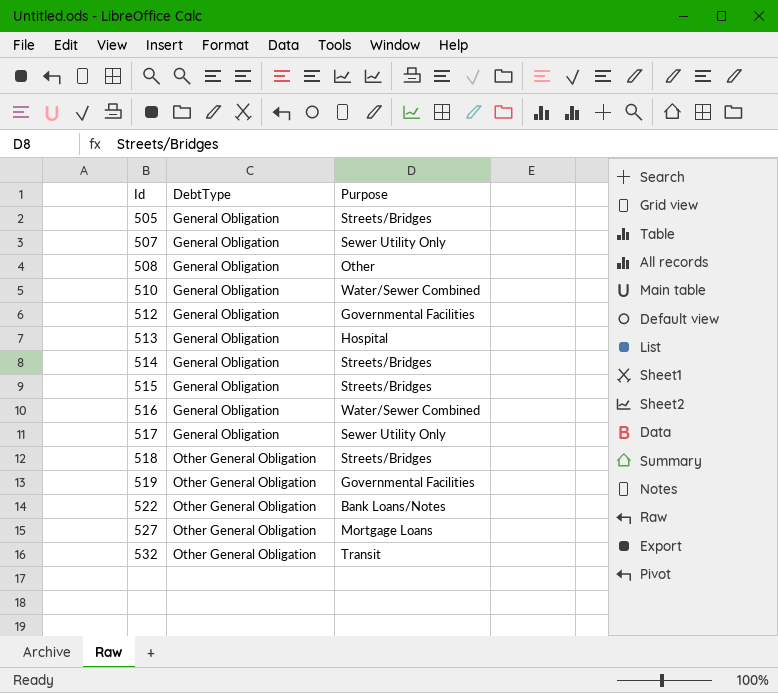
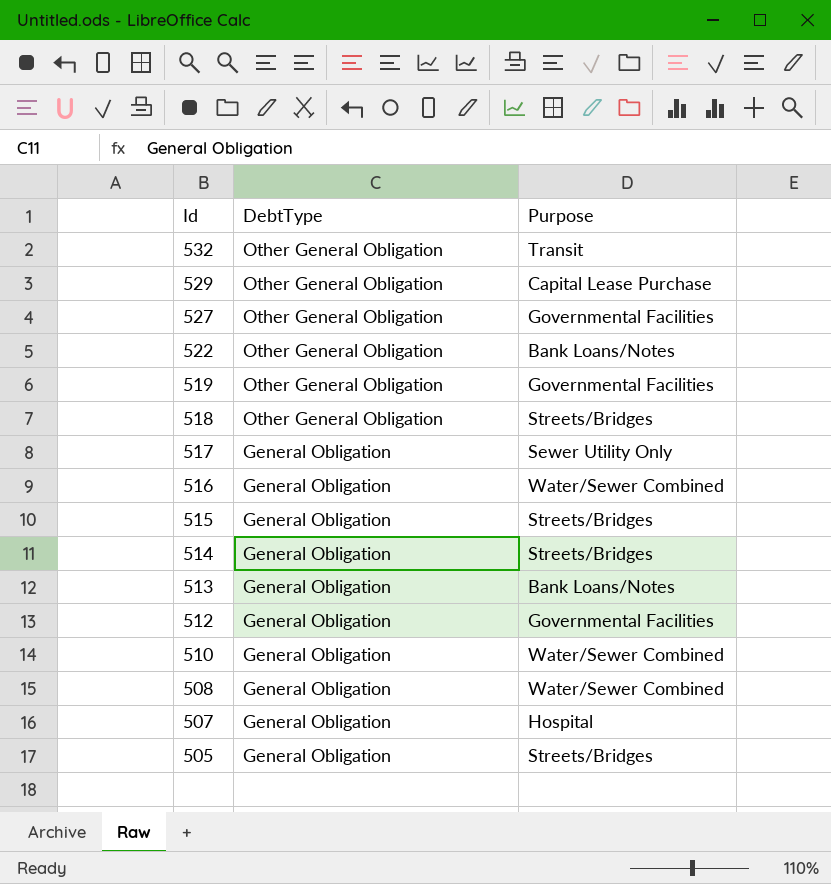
row order: Id ascending -> Id descending
row 529: none -> Other General Obligation | Capital Lease Purchase
527 | Purpose: Mortgage Loans -> Governmental Facilities
513 | Purpose: Hospital -> Bank Loans/Notes
508 | Purpose: Other -> Water/Sewer Combined
507 | Purpose: Sewer Utility Only -> Hospital

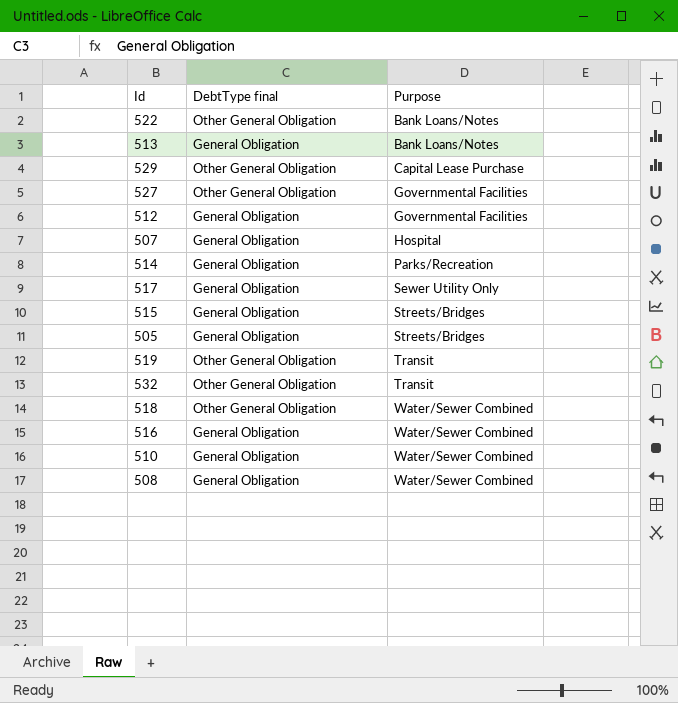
row order: Id descending -> Purpose ascending
column name: DebtType -> DebtType final
514 | Purpose: Streets/Bridges -> Parks/Recreation
519 | Purpose: Governmental Facilities -> Transit
518 | Purpose: Streets/Bridges -> Water/Sewer Combined

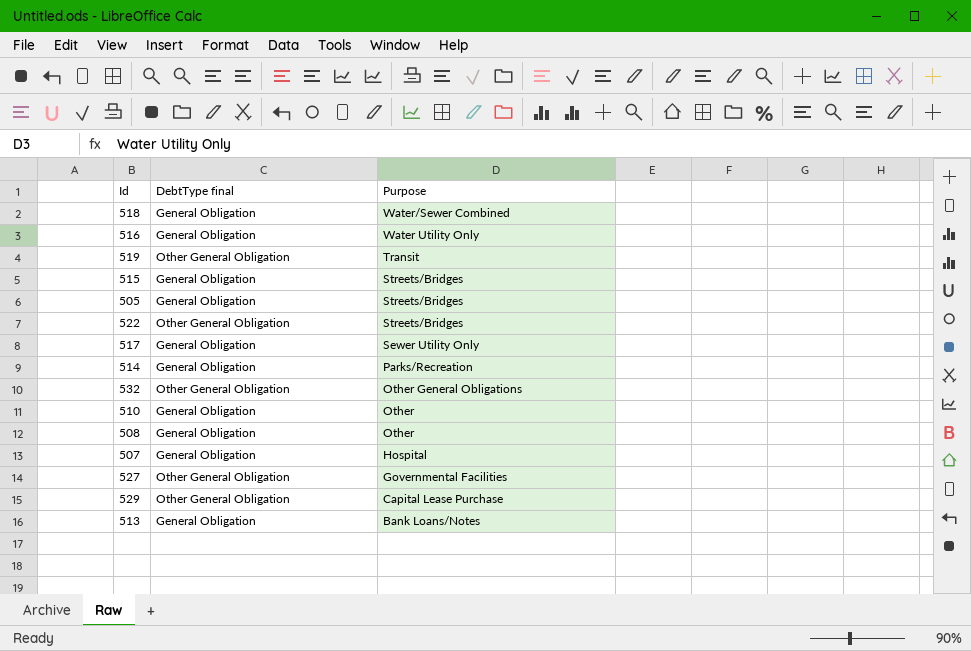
row order: Purpose ascending -> Purpose descending
row 512: General Obligation | Governmental Facilities -> none
518 | DebtType final: Other General Obligation -> General Obligation
516 | Purpose: Water/Sewer Combined -> Water Utility Only
522 | Purpose: Bank Loans/Notes -> Streets/Bridges
532 | Purpose: Transit -> Other General Obligations
510 | Purpose: Water/Sewer Combined -> Other
508 | Purpose: Water/Sewer Combined -> Other

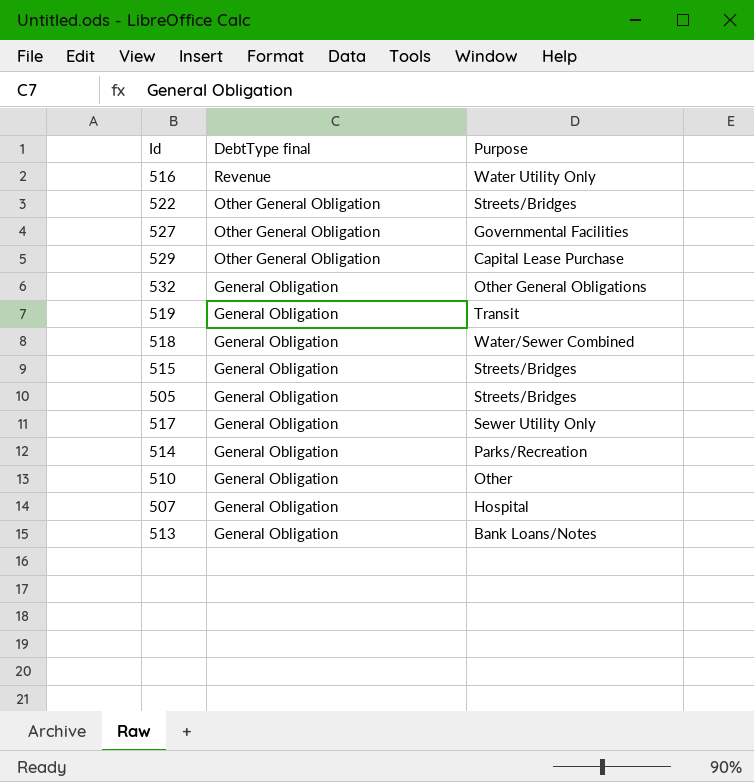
row order: Purpose descending -> DebtType final descending
row 508: General Obligation | Other -> none
516 | DebtType final: General Obligation -> Revenue
532 | DebtType final: Other General Obligation -> General Obligation
519 | DebtType final: Other General Obligation -> General Obligation

